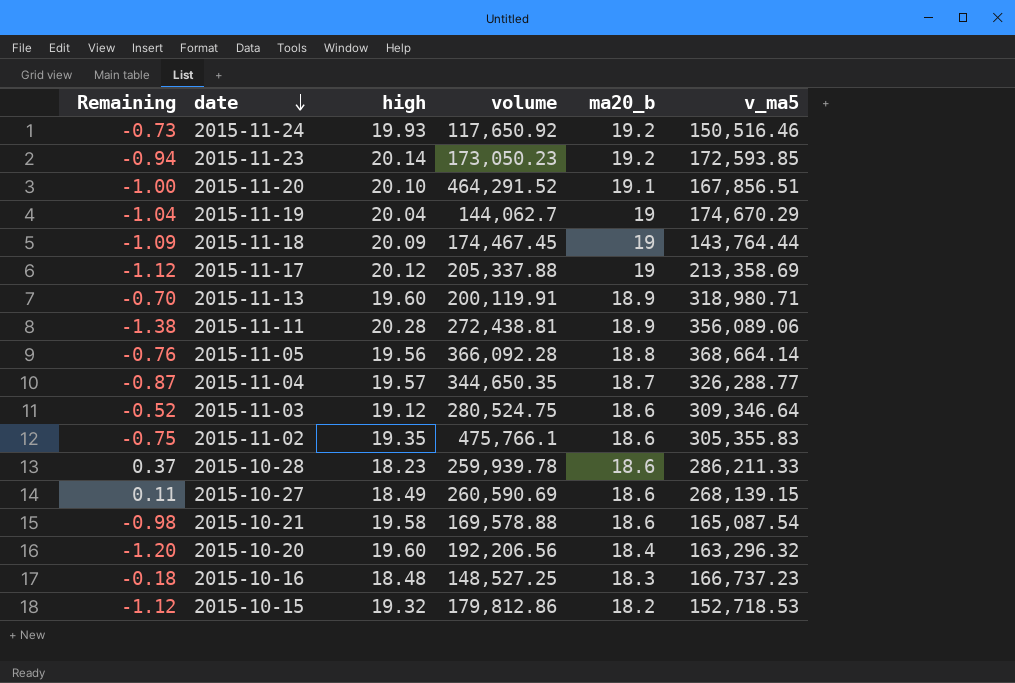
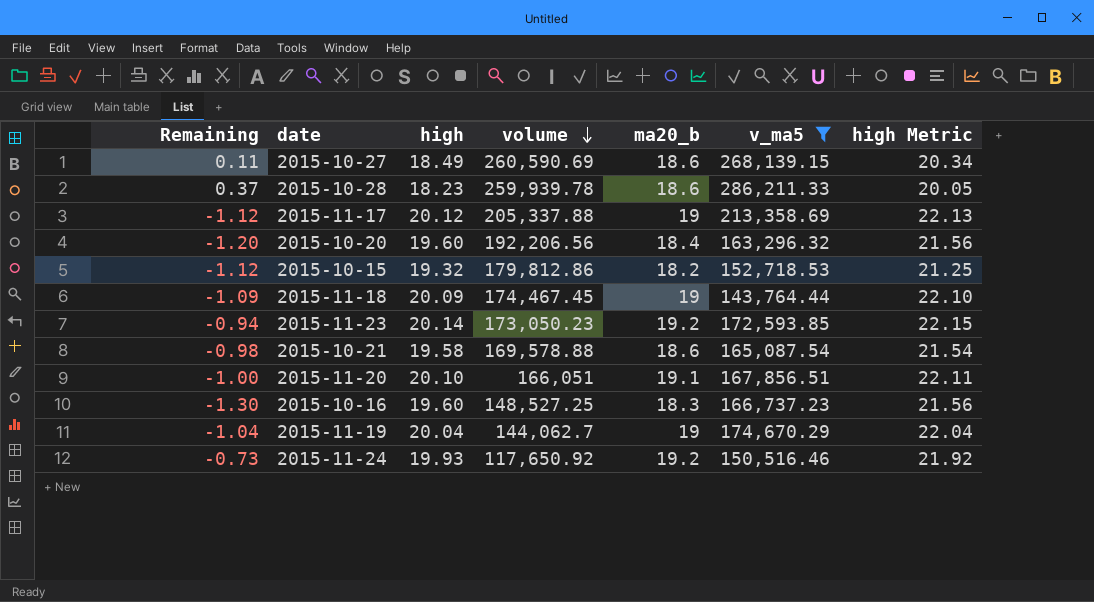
filter: none -> v_ma5 <= 286,211.33
row order: date descending -> volume descending
column high Metric | formula: none -> [high] * 1.1
2015-11-20 | volume: 464,291.52 -> 166,051
2015-10-16 | Remaining: -0.18 -> -1.30
2015-10-16 | high: 18.48 -> 19.60

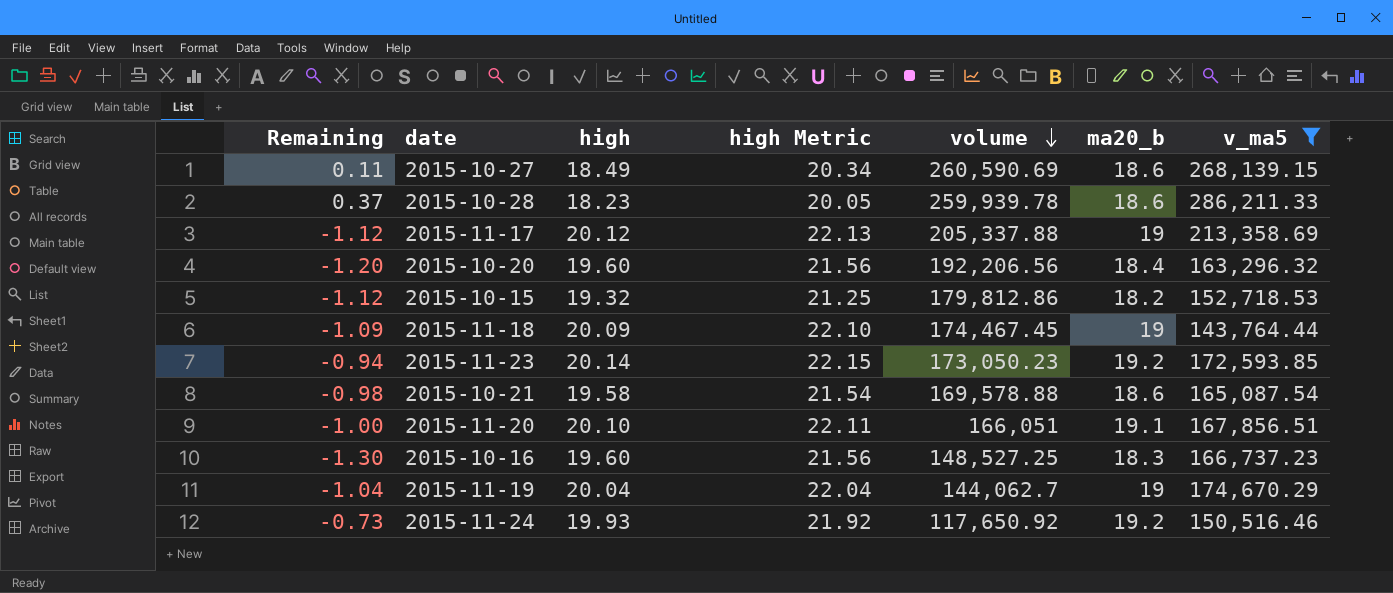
column high Metric | position: 7 -> 4

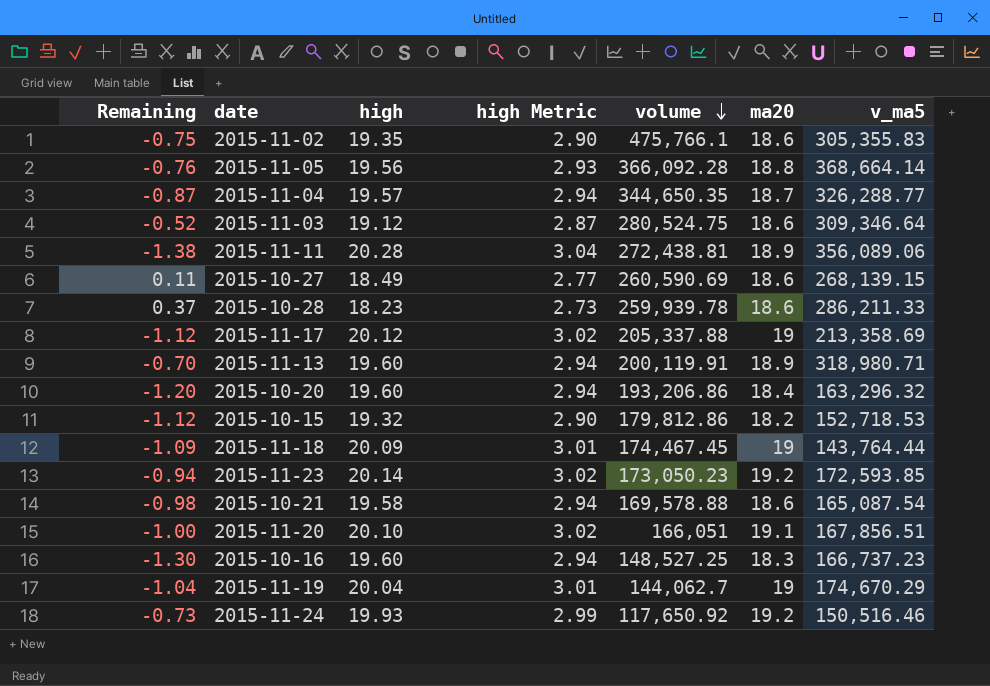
filter: v_ma5 <= 286,211.33 -> none
column high Metric | formula: [high] * 1.1 -> [high] * 0.15
column name: ma20_b -> ma20
2015-10-20 | volume: 192,206.56 -> 193,206.86

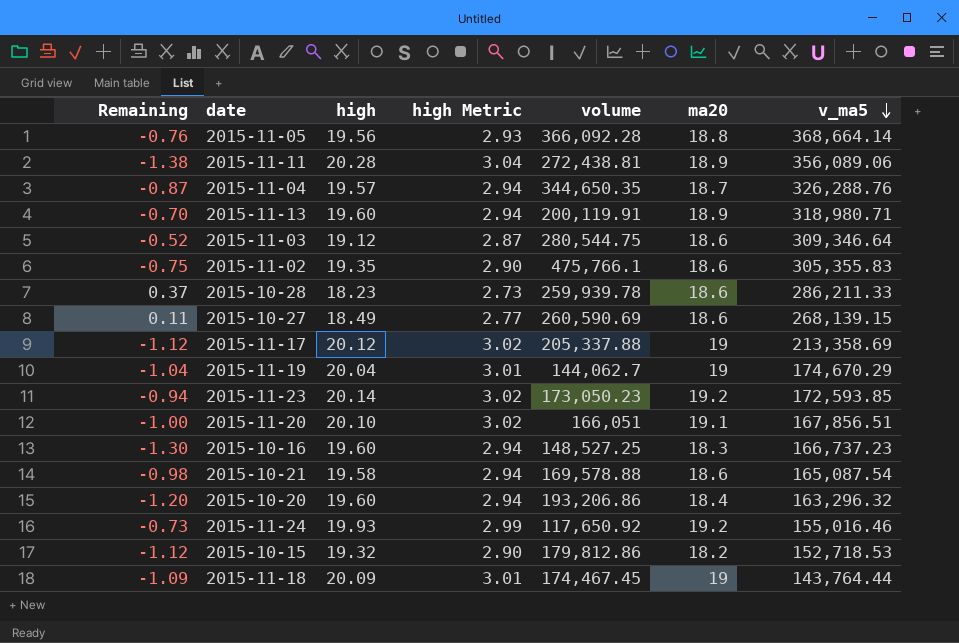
row order: volume descending -> v_ma5 descending
2015-11-04 | v_ma5: 326,288.77 -> 326,288.76
2015-11-03 | volume: 280,524.75 -> 280,544.75
2015-11-24 | v_ma5: 150,516.46 -> 155,016.46

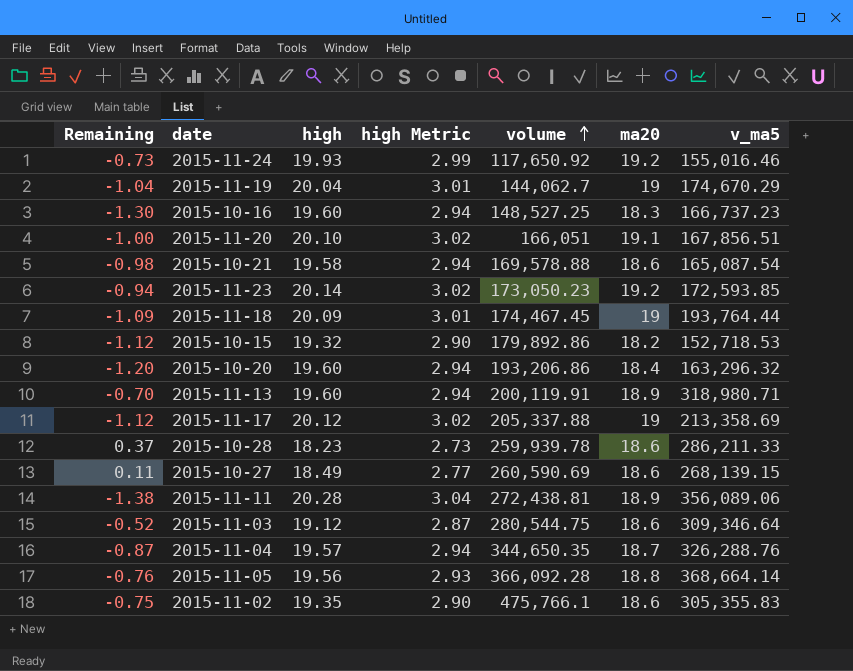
row order: v_ma5 descending -> volume ascending
2015-11-18 | v_ma5: 143,764.44 -> 193,764.44
2015-10-15 | volume: 179,812.86 -> 179,892.86

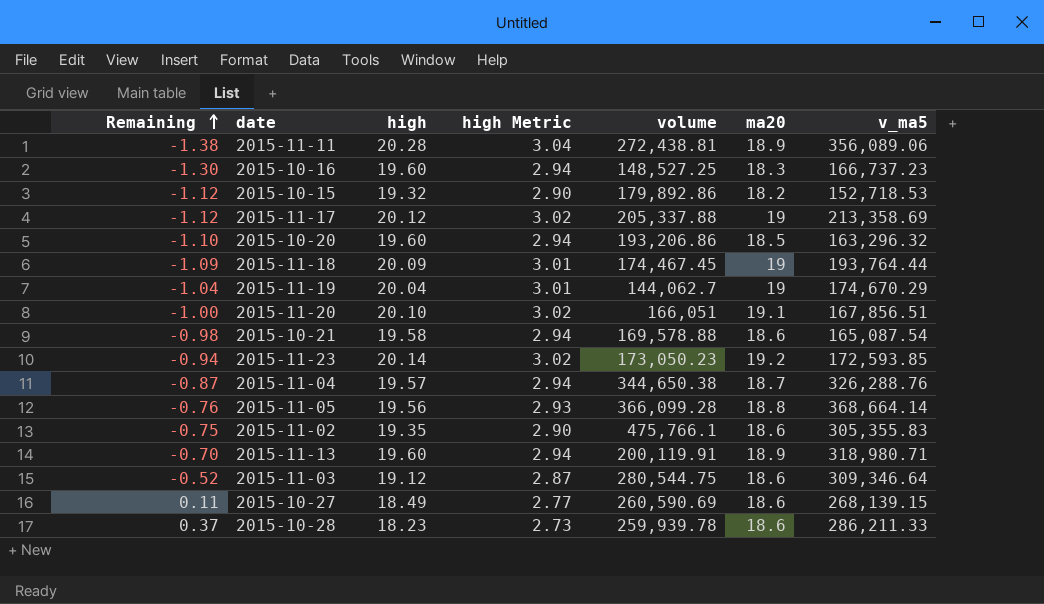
row order: volume ascending -> Remaining ascending
row 2015-11-24: -0.73 | 19.93 | 2.99 | 117,650.92 | 19.2 | 155,016.46 -> none
2015-10-20 | Remaining: -1.20 -> -1.10
2015-10-20 | ma20: 18.4 -> 18.5
2015-11-04 | volume: 344,650.35 -> 344,650.38
2015-11-05 | volume: 366,092.28 -> 366,099.28

